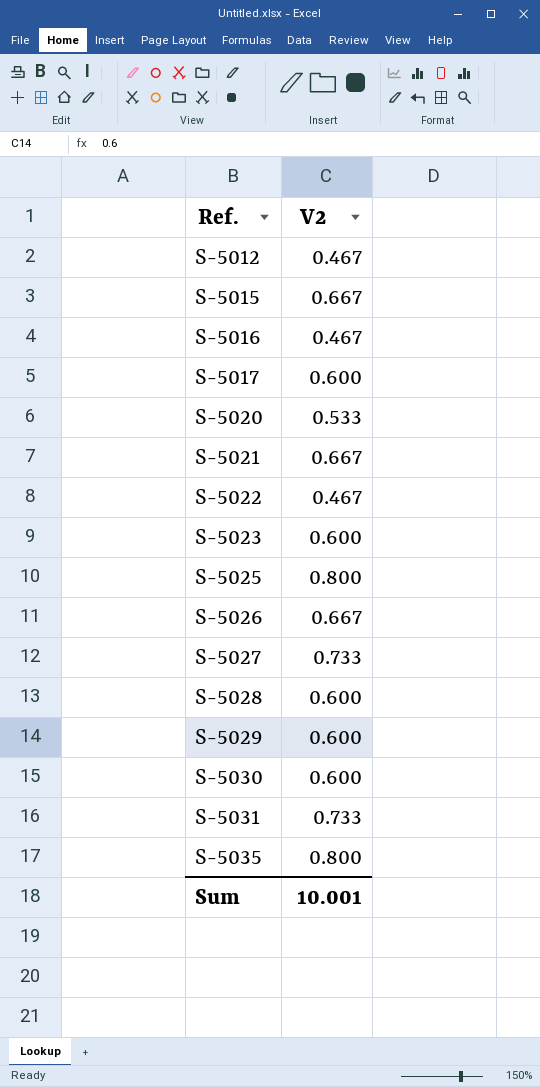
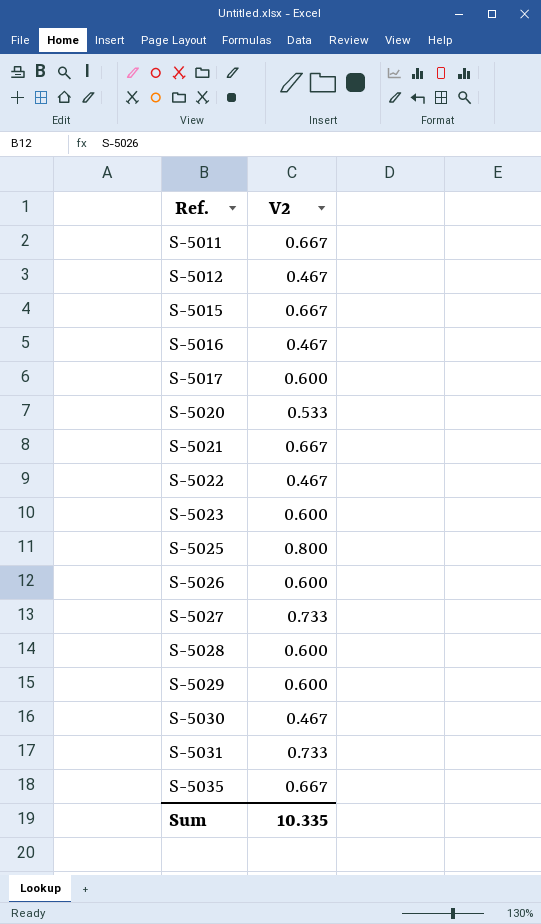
row S-5011: none -> 0.667
S-5026 | V2: 0.667 -> 0.600
S-5030 | V2: 0.600 -> 0.467
S-5035 | V2: 0.800 -> 0.667
Sum | V2: 10.001 -> 10.335

